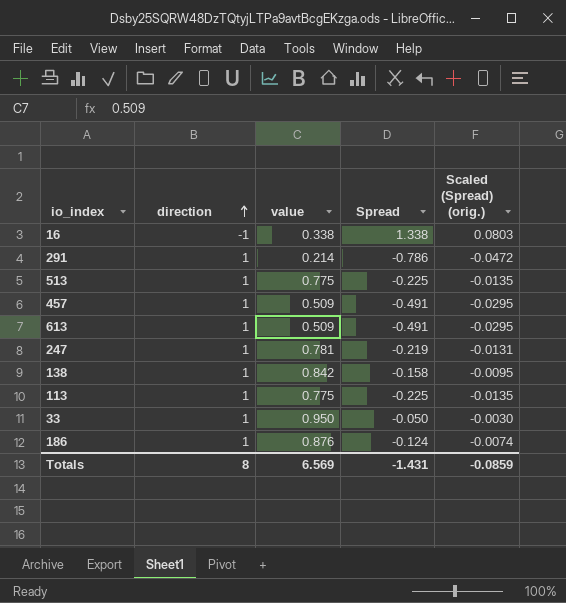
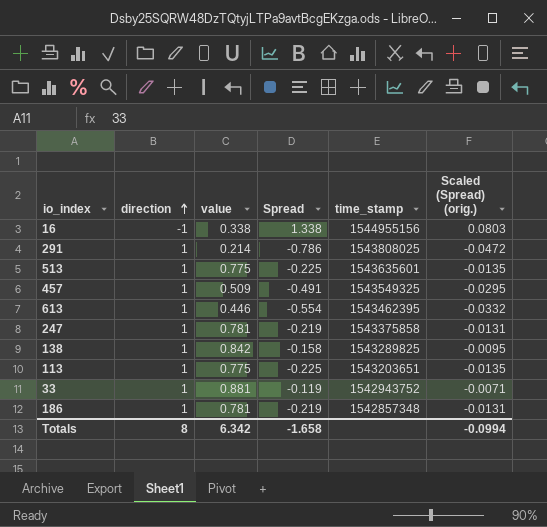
column time_stamp | position: none -> 5
613 | value: 0.509 -> 0.446
613 | Spread: -0.491 -> -0.554
613 | Scaled (Spread) (orig.): -0.0295 -> -0.0332
33 | value: 0.950 -> 0.881
33 | Spread: -0.050 -> -0.119
33 | Scaled (Spread) (orig.): -0.0030 -> -0.0071
186 | value: 0.876 -> 0.781
186 | Spread: -0.124 -> -0.219
186 | Scaled (Spread) (orig.): -0.0074 -> -0.0131
Totals | value: 6.569 -> 6.342
Totals | Spread: -1.431 -> -1.658
Totals | Scaled (Spread) (orig.): -0.0859 -> -0.0994

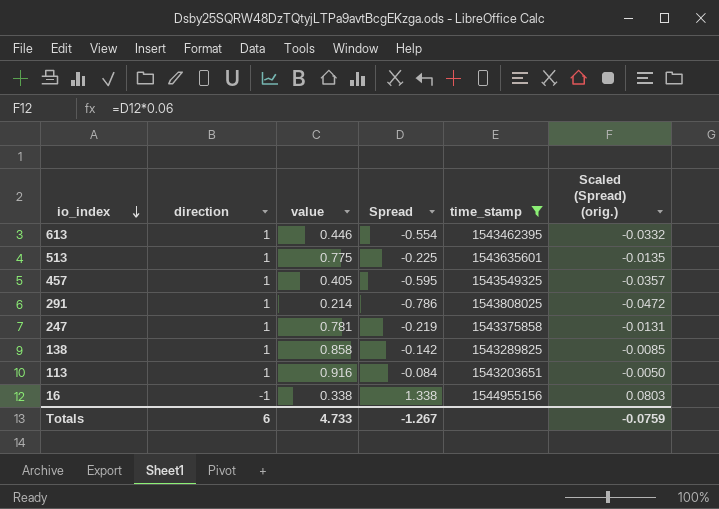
filter: none -> time_stamp >= 1543203651
row order: direction ascending -> io_index descending
457 | value: 0.509 -> 0.405
457 | Spread: -0.491 -> -0.595
457 | Scaled (Spread) (orig.): -0.0295 -> -0.0357
138 | value: 0.842 -> 0.858
138 | Spread: -0.158 -> -0.142
138 | Scaled (Spread) (orig.): -0.0095 -> -0.0085
113 | value: 0.775 -> 0.916
113 | Spread: -0.225 -> -0.084
113 | Scaled (Spread) (orig.): -0.0135 -> -0.0050
Totals | direction: 8 -> 6
Totals | value: 6.342 -> 4.733
Totals | Spread: -1.658 -> -1.267
Totals | Scaled (Spread) (orig.): -0.0994 -> -0.0759

